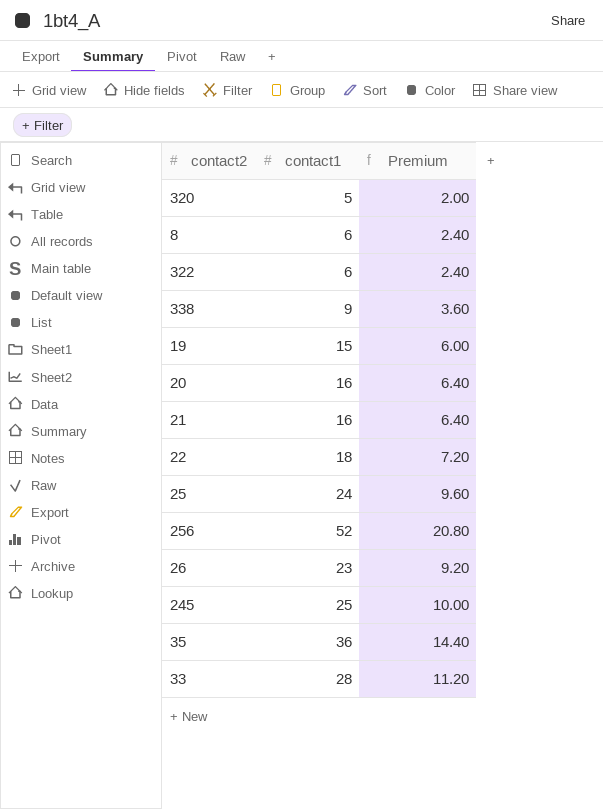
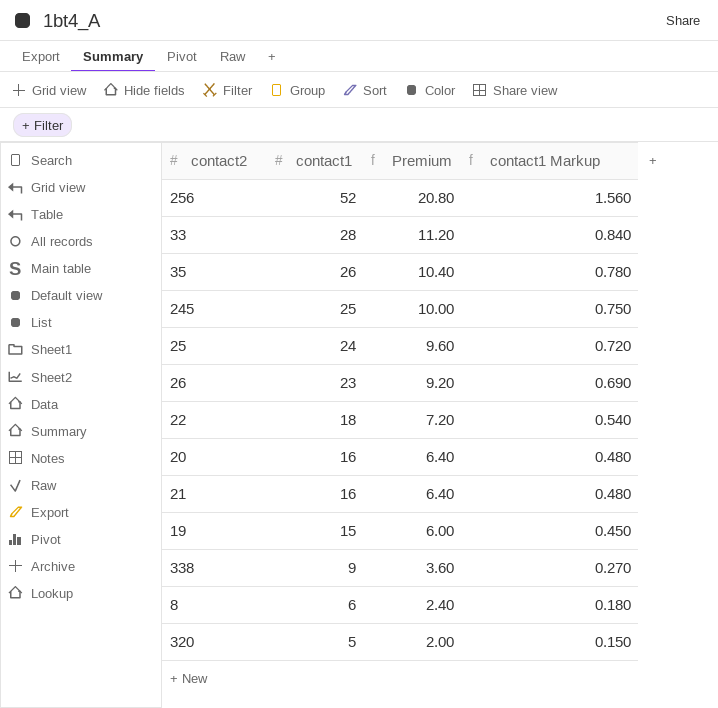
row order: none -> contact1 descending
column contact1 Markup | formula: none -> [contact1] * 0.03
row 322: 6 | 2.40 -> none
35 | contact1: 36 -> 26
35 | Premium: 14.40 -> 10.40

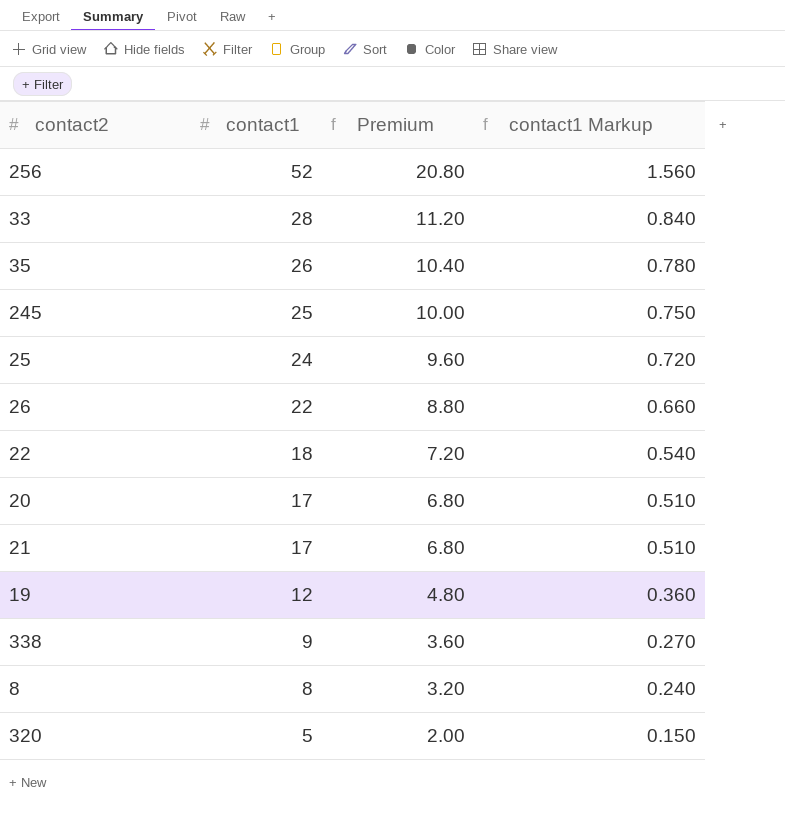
26 | contact1: 23 -> 22
26 | Premium: 9.20 -> 8.80
26 | contact1 Markup: 0.690 -> 0.660
20 | contact1: 16 -> 17
20 | Premium: 6.40 -> 6.80
20 | contact1 Markup: 0.480 -> 0.510
21 | contact1: 16 -> 17
21 | Premium: 6.40 -> 6.80
21 | contact1 Markup: 0.480 -> 0.510
19 | contact1: 15 -> 12
19 | Premium: 6.00 -> 4.80
19 | contact1 Markup: 0.450 -> 0.360
8 | contact1: 6 -> 8
8 | Premium: 2.40 -> 3.20
8 | contact1 Markup: 0.180 -> 0.240

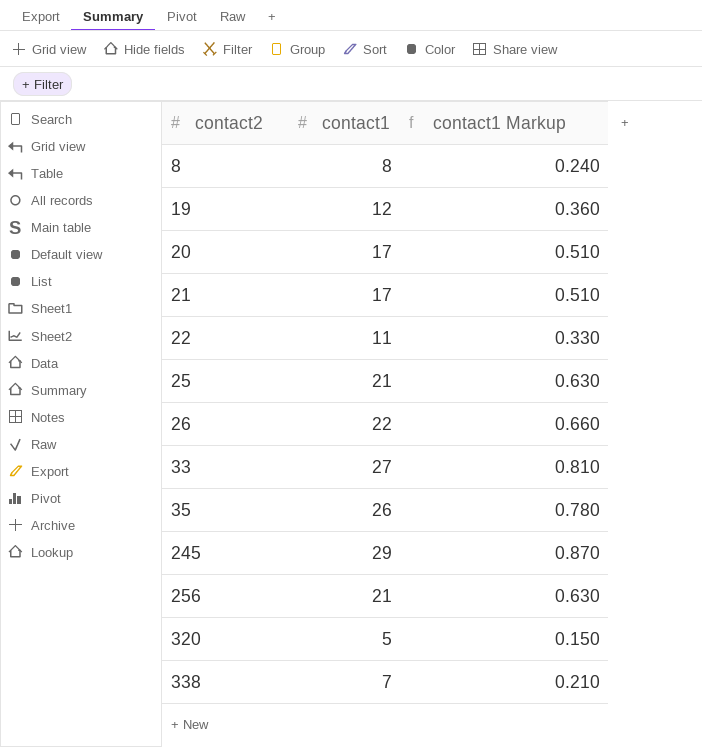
row order: contact1 descending -> contact2 ascending
column Premium | formula: [contact1] * 0.4 -> none
22 | contact1: 18 -> 11
22 | contact1 Markup: 0.540 -> 0.330
25 | contact1: 24 -> 21
25 | contact1 Markup: 0.720 -> 0.630
33 | contact1: 28 -> 27
33 | contact1 Markup: 0.840 -> 0.810
245 | contact1: 25 -> 29
245 | contact1 Markup: 0.750 -> 0.870
256 | contact1: 52 -> 21
256 | contact1 Markup: 1.560 -> 0.630
338 | contact1: 9 -> 7
338 | contact1 Markup: 0.270 -> 0.210

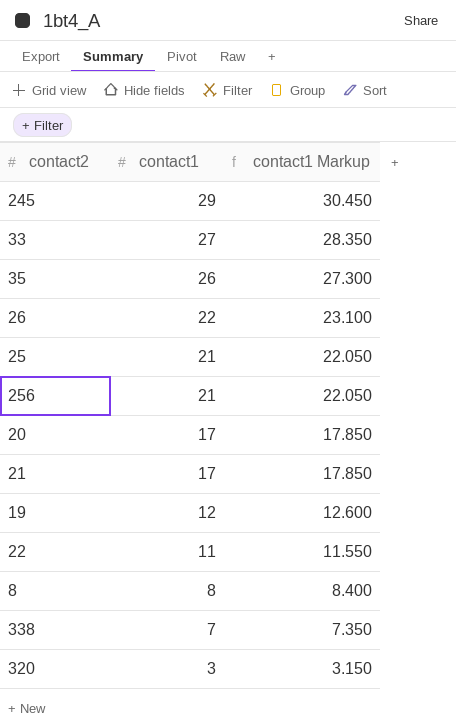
row order: contact2 ascending -> contact1 descending
column contact1 Markup | formula: [contact1] * 0.03 -> [contact1] * 1.05
320 | contact1: 5 -> 3

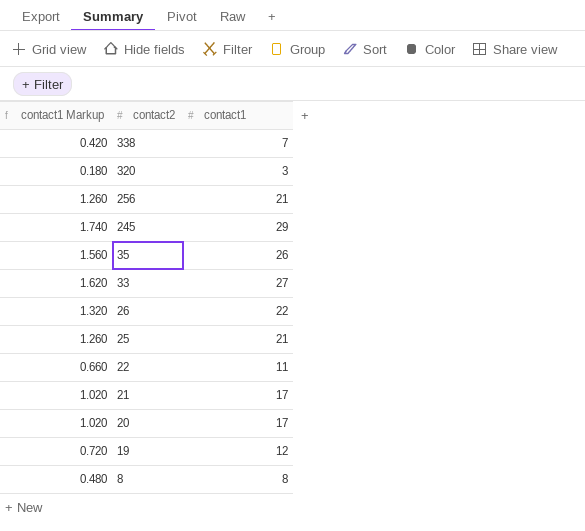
row order: contact1 descending -> contact2 descending
column contact1 Markup | formula: [contact1] * 1.05 -> [contact1] * 0.06
column contact1 Markup | position: 3 -> 1

